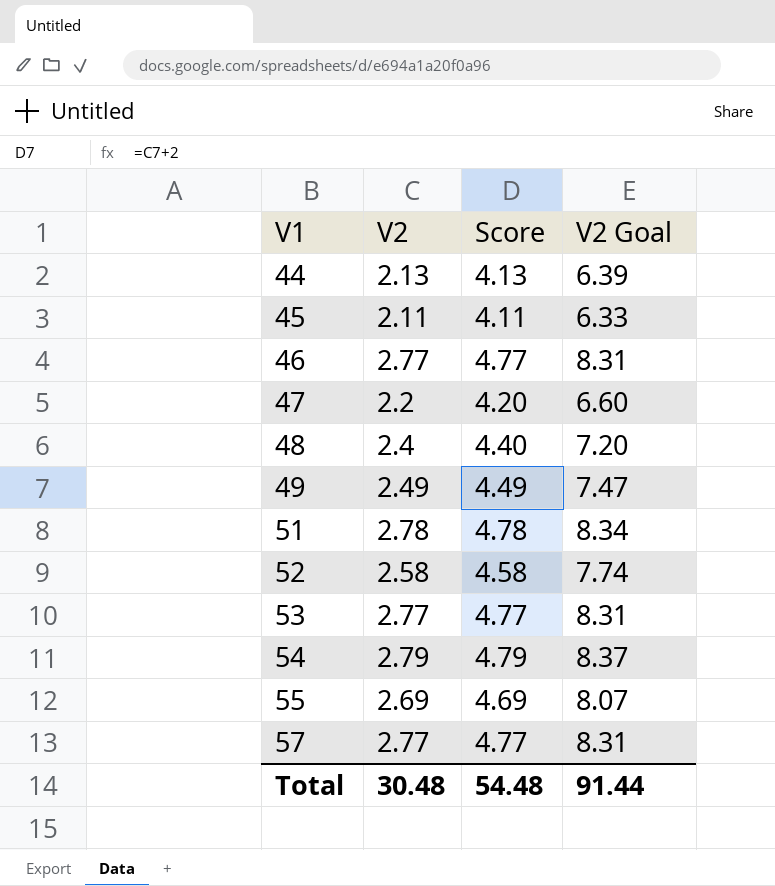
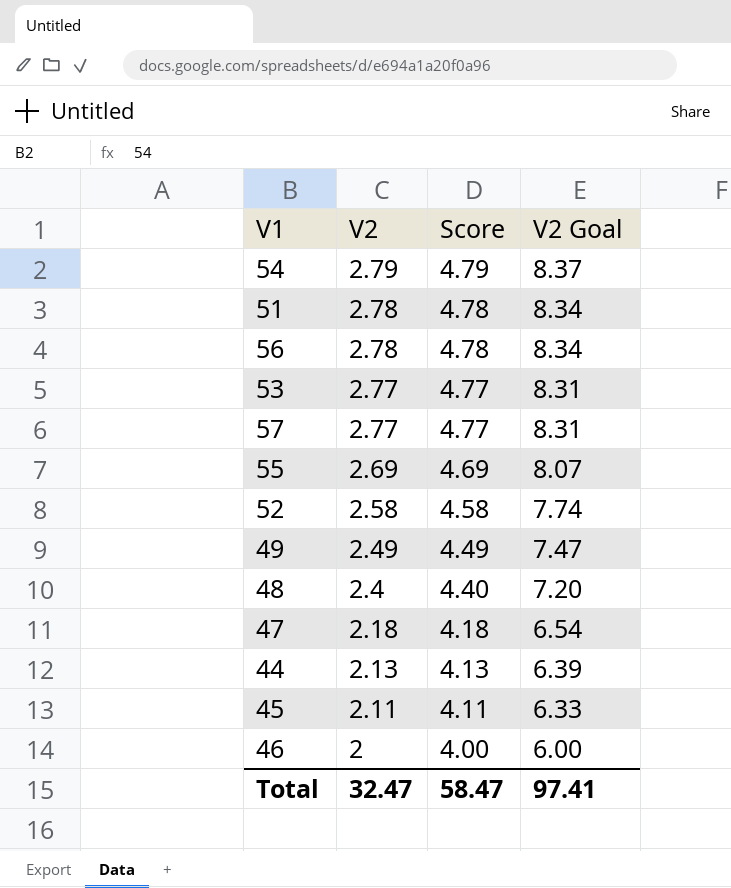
row order: V1 ascending -> V2 descending
row 56: none -> 2.78 | 4.78 | 8.34
47 | V2: 2.2 -> 2.18
47 | Score: 4.20 -> 4.18
47 | V2 Goal: 6.60 -> 6.54
46 | V2: 2.77 -> 2
46 | Score: 4.77 -> 4.00
46 | V2 Goal: 8.31 -> 6.00
Total | V2: 30.48 -> 32.47
Total | Score: 54.48 -> 58.47
Total | V2 Goal: 91.44 -> 97.41

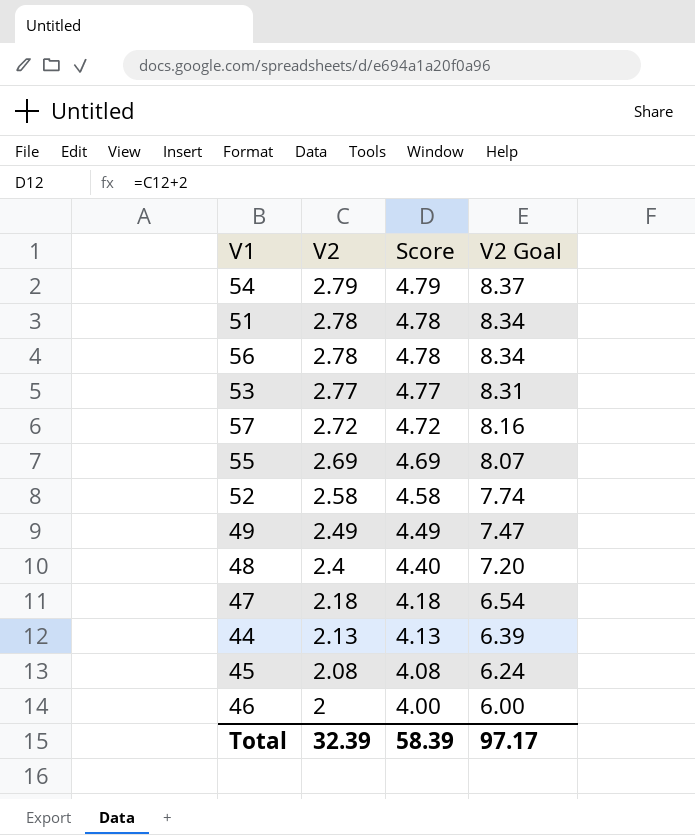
57 | V2: 2.77 -> 2.72
57 | Score: 4.77 -> 4.72
57 | V2 Goal: 8.31 -> 8.16
45 | V2: 2.11 -> 2.08
45 | Score: 4.11 -> 4.08
45 | V2 Goal: 6.33 -> 6.24
Total | V2: 32.47 -> 32.39
Total | Score: 58.47 -> 58.39
Total | V2 Goal: 97.41 -> 97.17

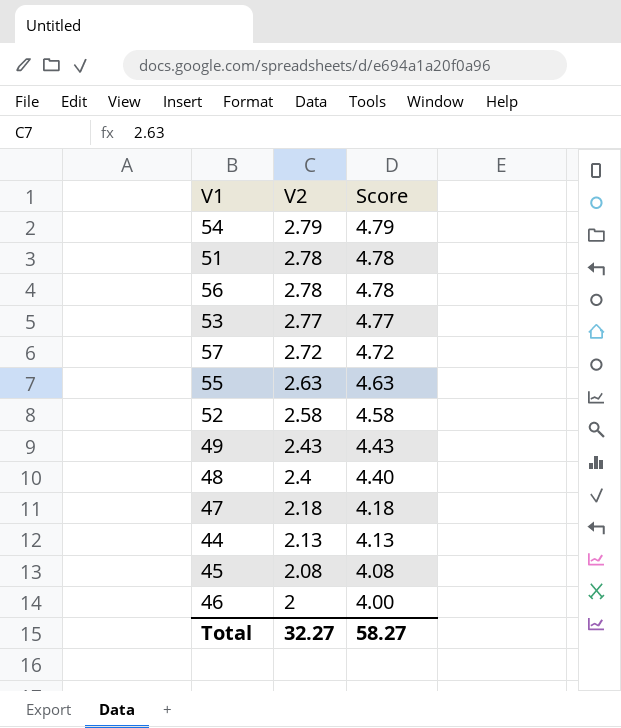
column V2 Goal | formula: [V2] * 3 -> none
55 | V2: 2.69 -> 2.63
55 | Score: 4.69 -> 4.63
49 | V2: 2.49 -> 2.43
49 | Score: 4.49 -> 4.43
Total | V2: 32.39 -> 32.27
Total | Score: 58.39 -> 58.27

